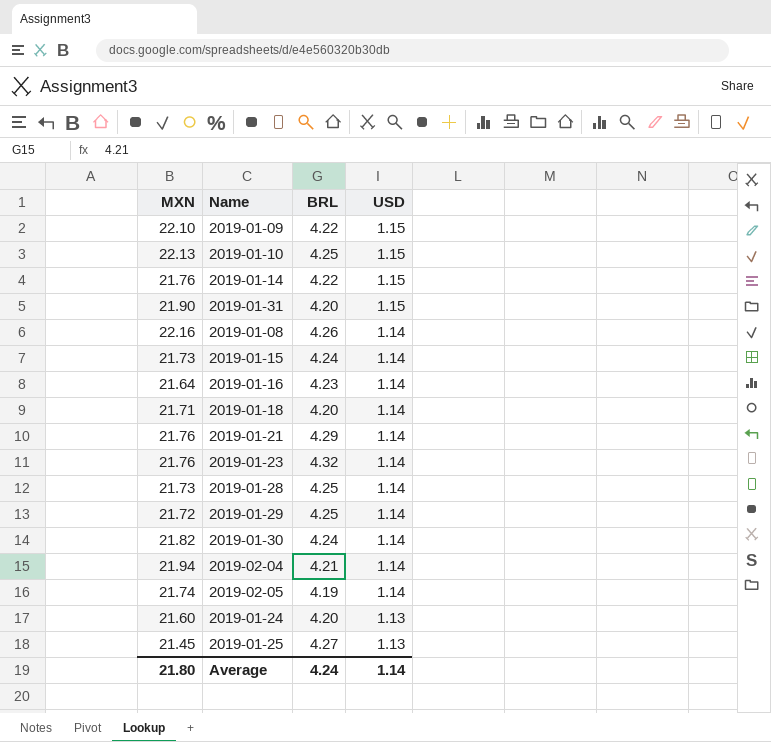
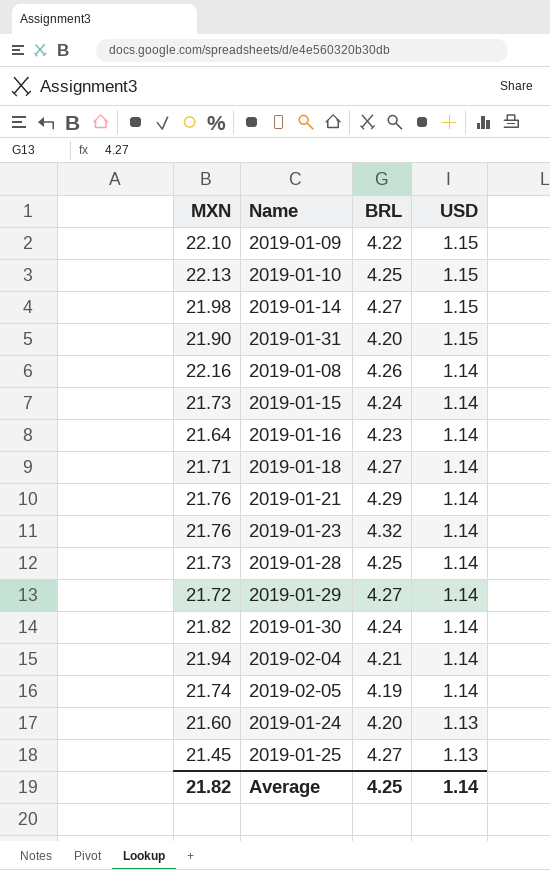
2019-01-14 | MXN: 21.76 -> 21.98
2019-01-14 | BRL: 4.22 -> 4.27
2019-01-18 | BRL: 4.20 -> 4.27
2019-01-29 | BRL: 4.25 -> 4.27
Average | MXN: 21.80 -> 21.82
Average | BRL: 4.24 -> 4.25

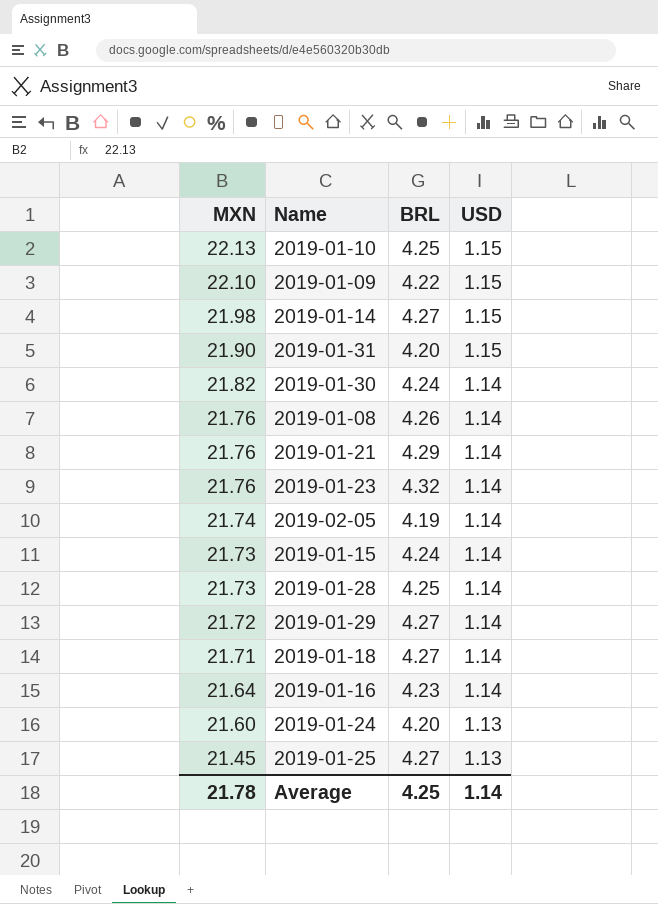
row order: USD descending -> MXN descending
row 2019-02-04: 21.94 | 4.21 | 1.14 -> none
2019-01-08 | MXN: 22.16 -> 21.76
Average | MXN: 21.82 -> 21.78

